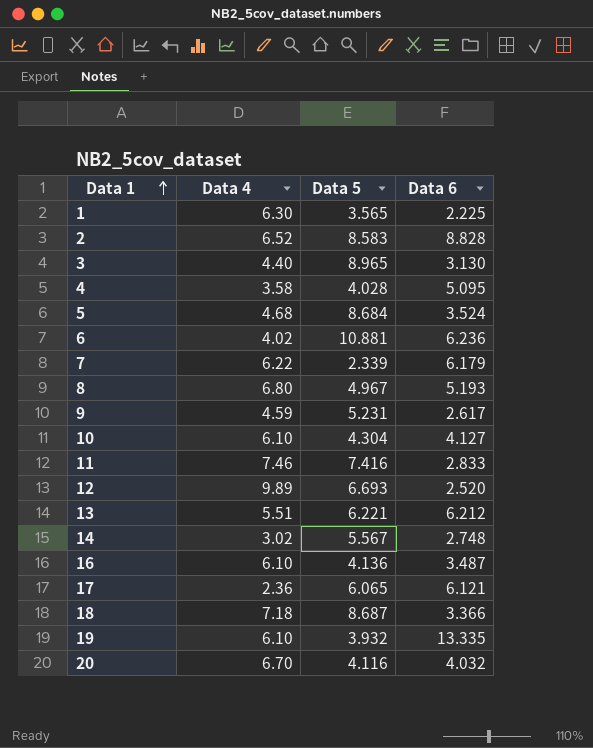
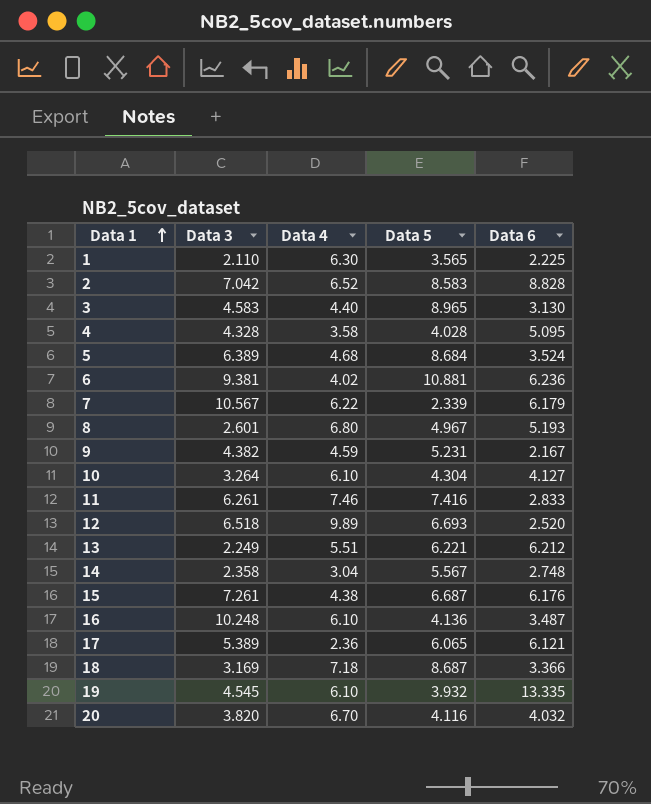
column Data 3 | position: none -> 2
9 | Data 6: 2.617 -> 2.167
14 | Data 4: 3.02 -> 3.04
row 15: none -> 7.261 | 4.38 | 6.687 | 6.176

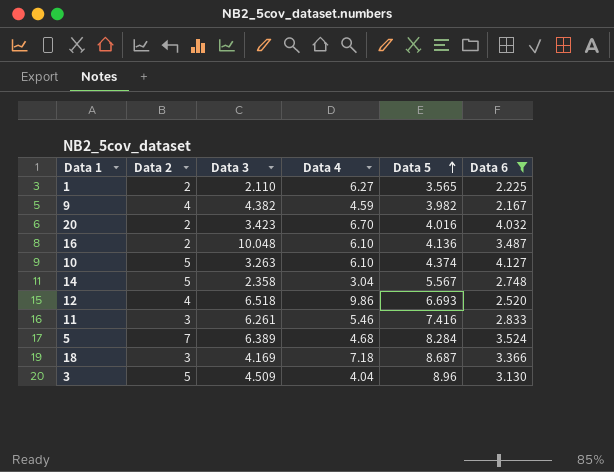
filter: none -> Data 6 <= 4.127
row order: Data 1 ascending -> Data 5 ascending
column Data 2 | position: none -> 2
1 | Data 4: 6.30 -> 6.27
9 | Data 5: 5.231 -> 3.982
20 | Data 3: 3.820 -> 3.423
20 | Data 5: 4.116 -> 4.016
16 | Data 3: 10.248 -> 10.048
10 | Data 3: 3.264 -> 3.263
10 | Data 5: 4.304 -> 4.374
12 | Data 4: 9.89 -> 9.86
11 | Data 4: 7.46 -> 5.46
5 | Data 5: 8.684 -> 8.284
18 | Data 3: 3.169 -> 4.169
3 | Data 3: 4.583 -> 4.509
3 | Data 4: 4.40 -> 4.04
3 | Data 5: 8.965 -> 8.96

